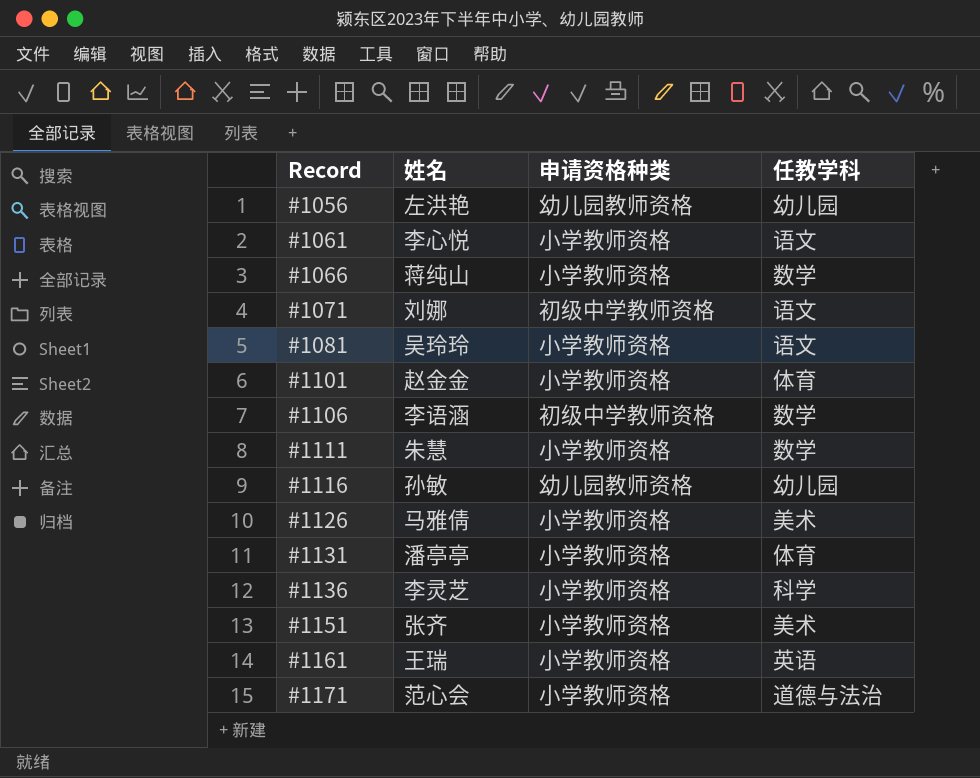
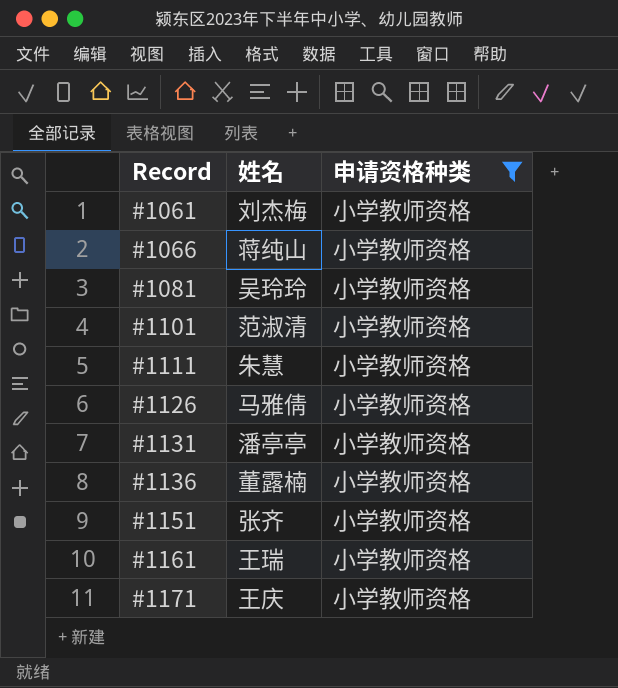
filter: none -> 申请资格种类 = 小学教师资格
column 任教学科 | position: 4 -> none
#1061 | 姓名: 李心悦 -> 刘杰梅
#1101 | 姓名: 赵金金 -> 范淑清
#1136 | 姓名: 李灵芝 -> 董露楠
#1171 | 姓名: 范心会 -> 王庆

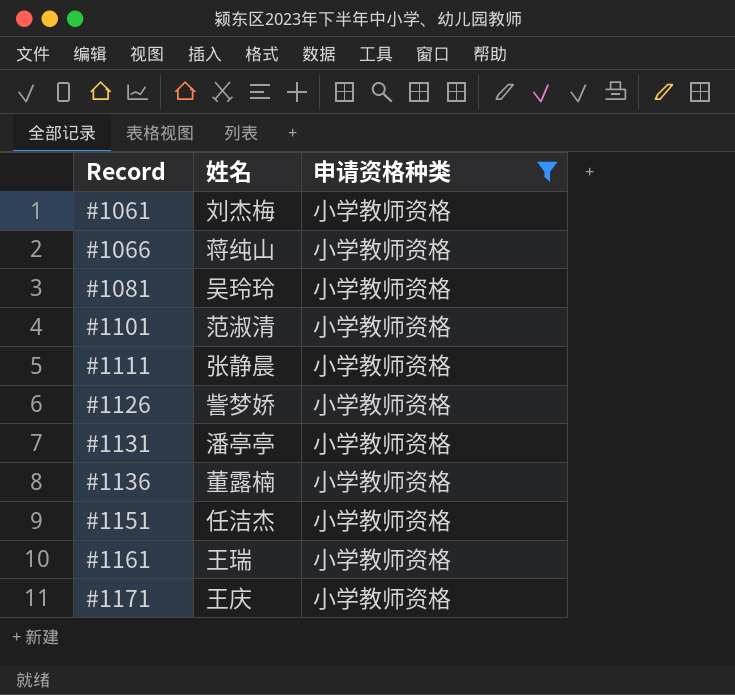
#1111 | 姓名: 朱慧 -> 张静晨
#1126 | 姓名: 马雅倩 -> 訾梦娇
#1151 | 姓名: 张齐 -> 任洁杰

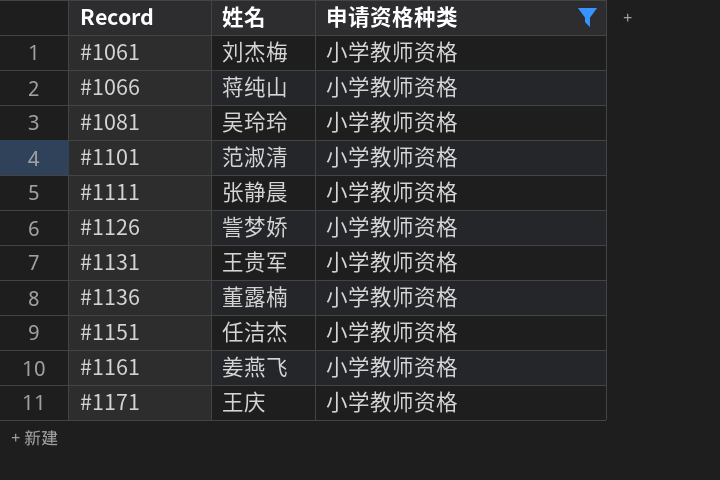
#1131 | 姓名: 潘亭亭 -> 王贵军
#1161 | 姓名: 王瑞 -> 姜燕飞

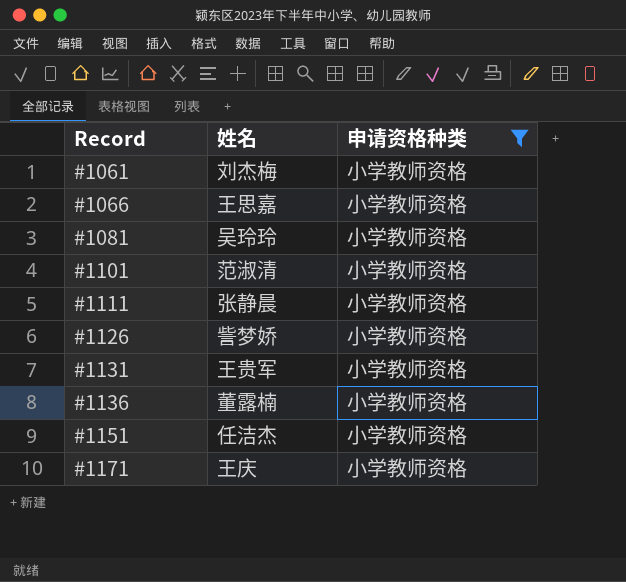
row #1161: 姜燕飞 | 小学教师资格 -> none
#1066 | 姓名: 蒋纯山 -> 王思嘉

